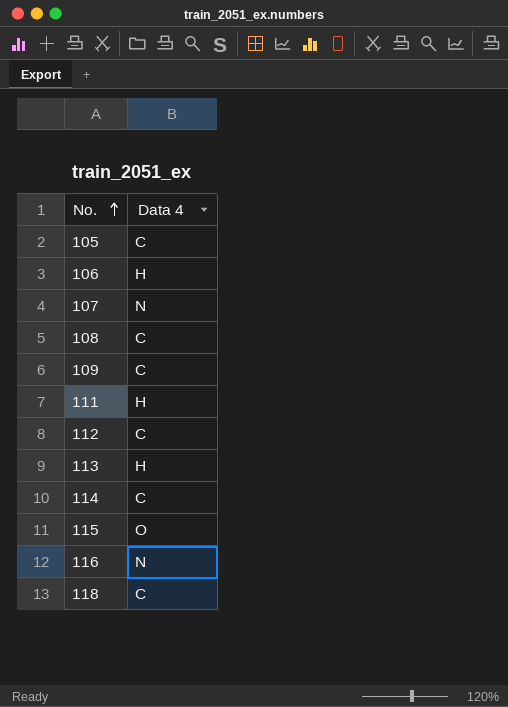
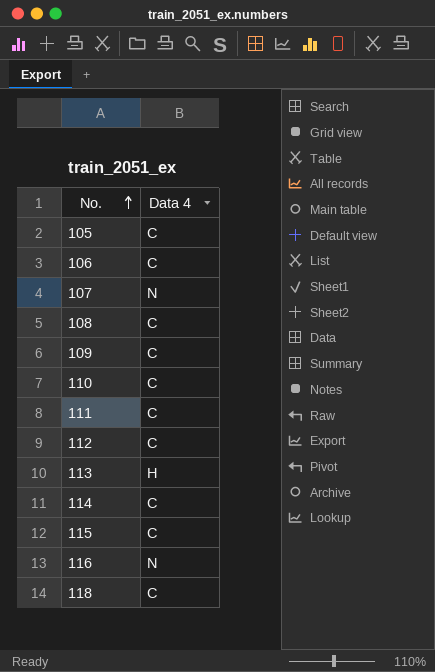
106 | Data 4: H -> C
row 110: none -> C
111 | Data 4: H -> C
115 | Data 4: O -> C

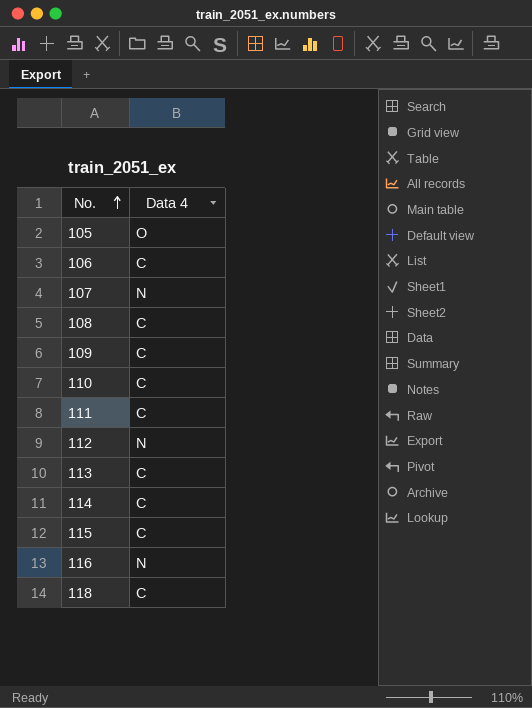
105 | Data 4: C -> O
112 | Data 4: C -> N
113 | Data 4: H -> C

